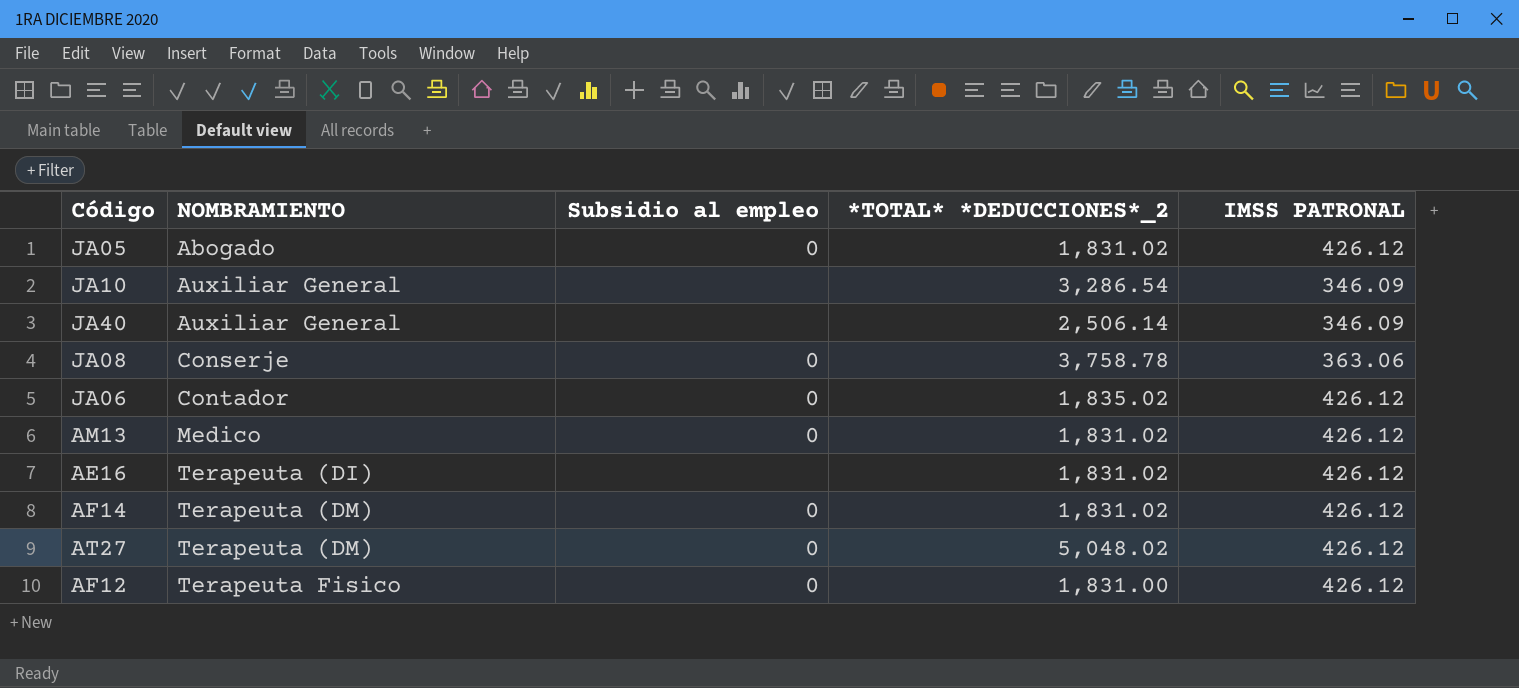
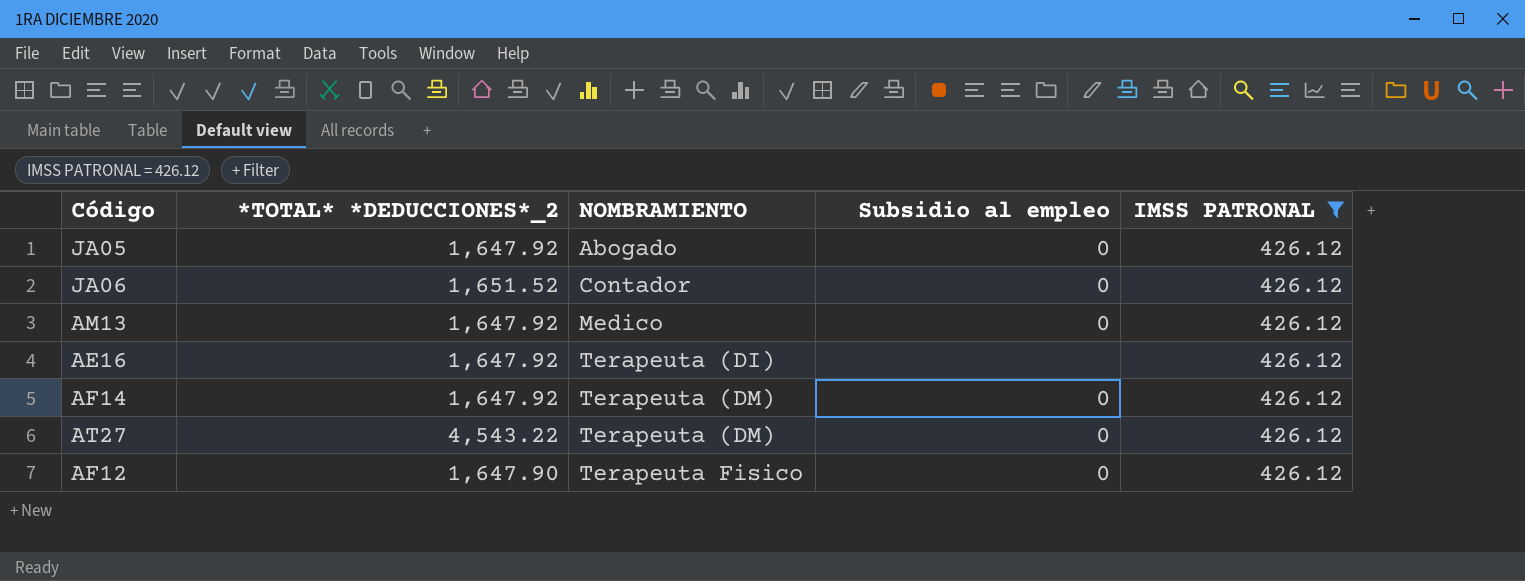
filter: none -> IMSS PATRONAL = 426.12
column *TOTAL* *DEDUCCIONES*_2 | position: 4 -> 2
JA05 | *TOTAL* *DEDUCCIONES*_2: 1,831.02 -> 1,647.92
JA06 | *TOTAL* *DEDUCCIONES*_2: 1,835.02 -> 1,651.52
AM13 | *TOTAL* *DEDUCCIONES*_2: 1,831.02 -> 1,647.92
AE16 | *TOTAL* *DEDUCCIONES*_2: 1,831.02 -> 1,647.92
AF14 | *TOTAL* *DEDUCCIONES*_2: 1,831.02 -> 1,647.92
AT27 | *TOTAL* *DEDUCCIONES*_2: 5,048.02 -> 4,543.22
AF12 | *TOTAL* *DEDUCCIONES*_2: 1,831.00 -> 1,647.90

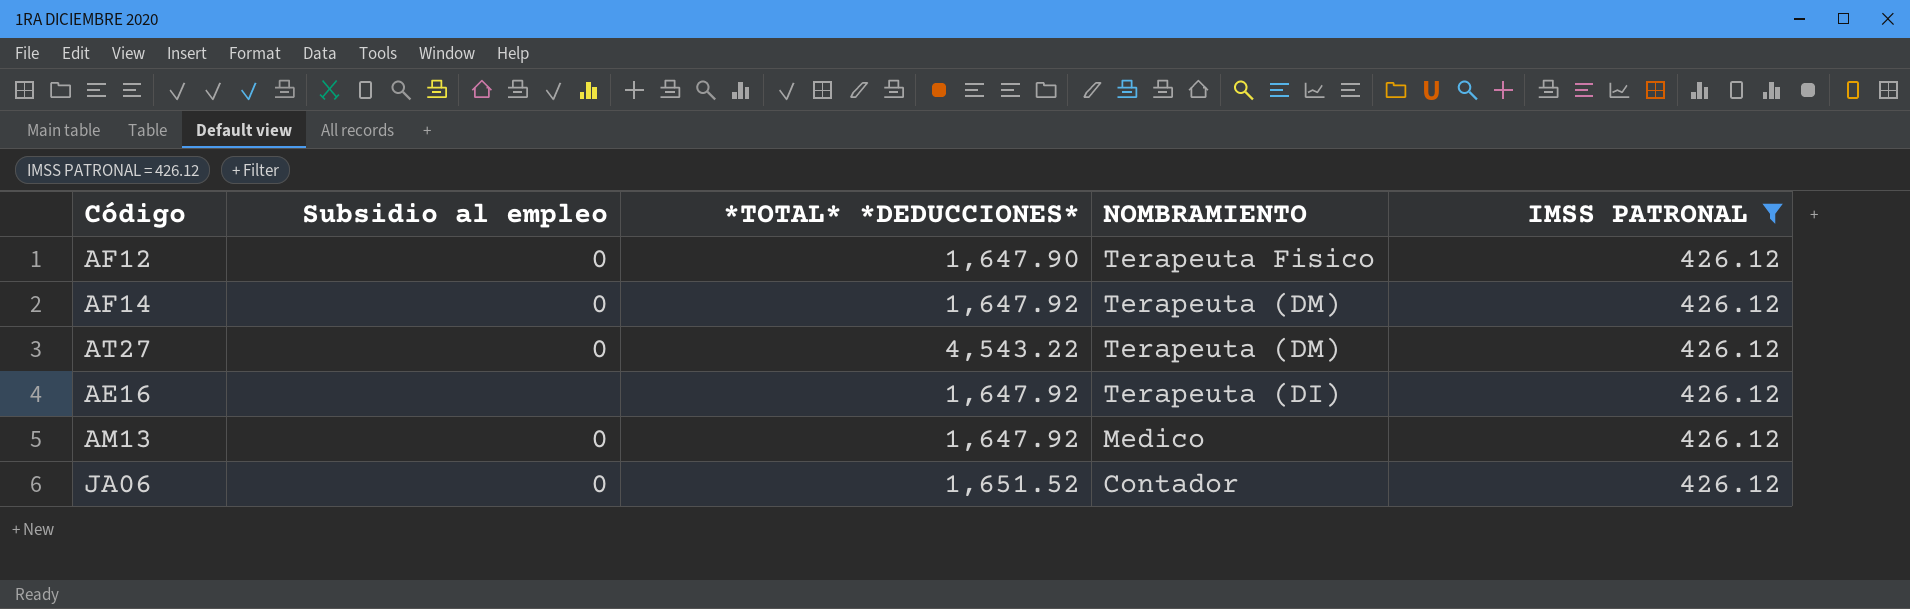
row order: NOMBRAMIENTO ascending -> NOMBRAMIENTO descending
column Subsidio al empleo | position: 4 -> 2
column name: *TOTAL* *DEDUCCIONES*_2 -> *TOTAL* *DEDUCCIONES*
row JA05: 1,647.92 | Abogado | 0 | 426.12 -> none

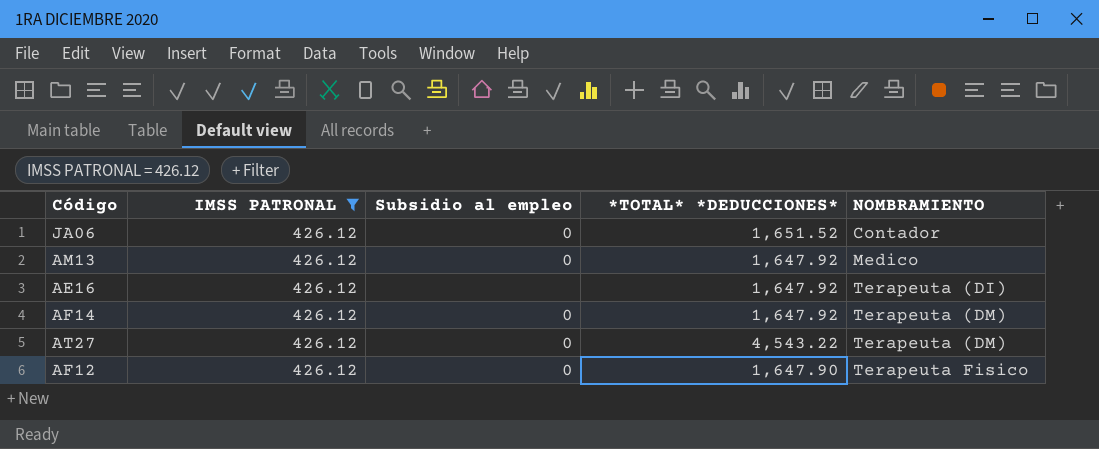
row order: NOMBRAMIENTO descending -> NOMBRAMIENTO ascending
column IMSS PATRONAL | position: 5 -> 2

